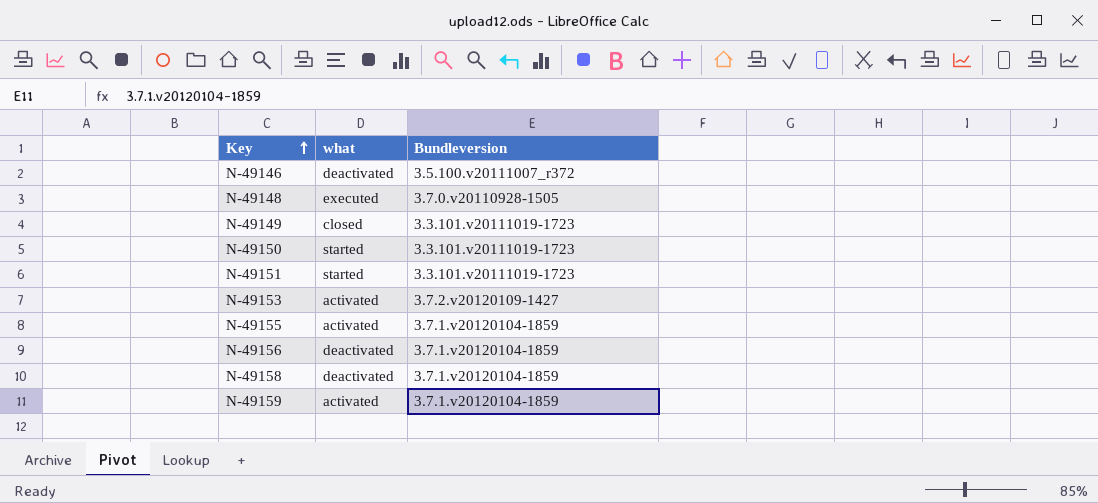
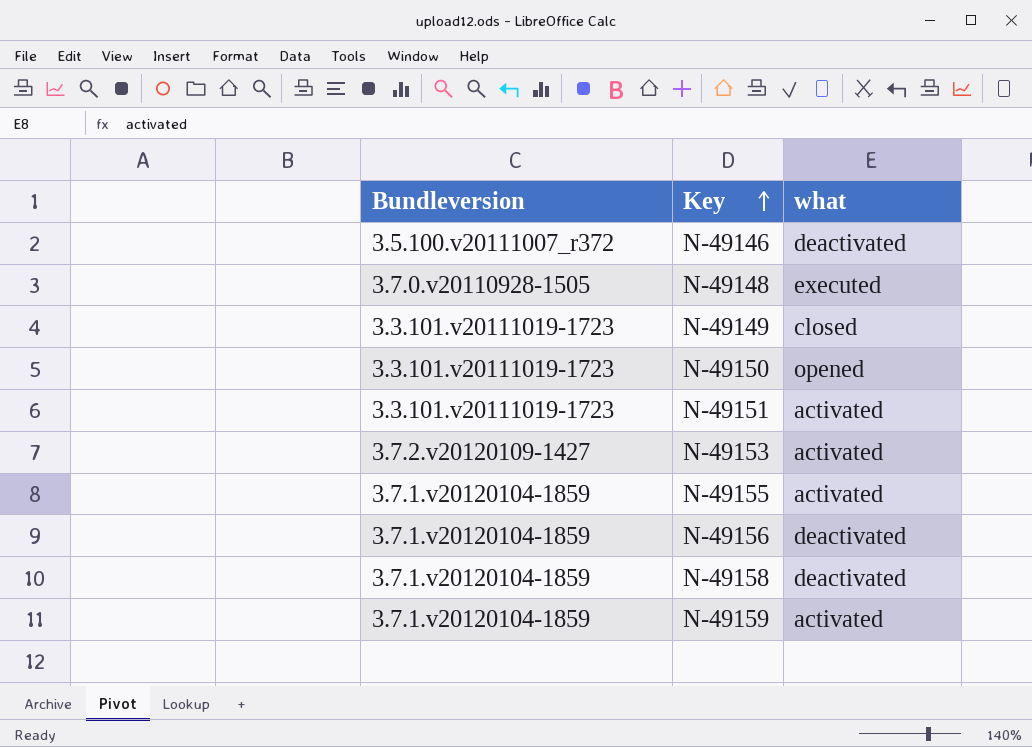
column Bundleversion | position: 3 -> 1
N-49150 | what: started -> opened
N-49151 | what: started -> activated

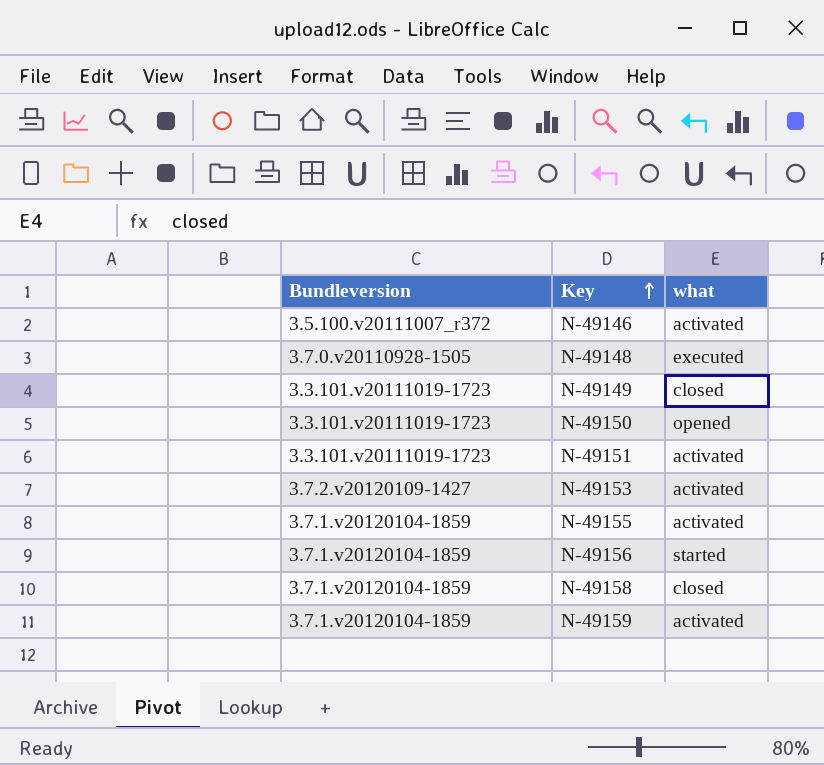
N-49146 | what: deactivated -> activated
N-49156 | what: deactivated -> started
N-49158 | what: deactivated -> closed

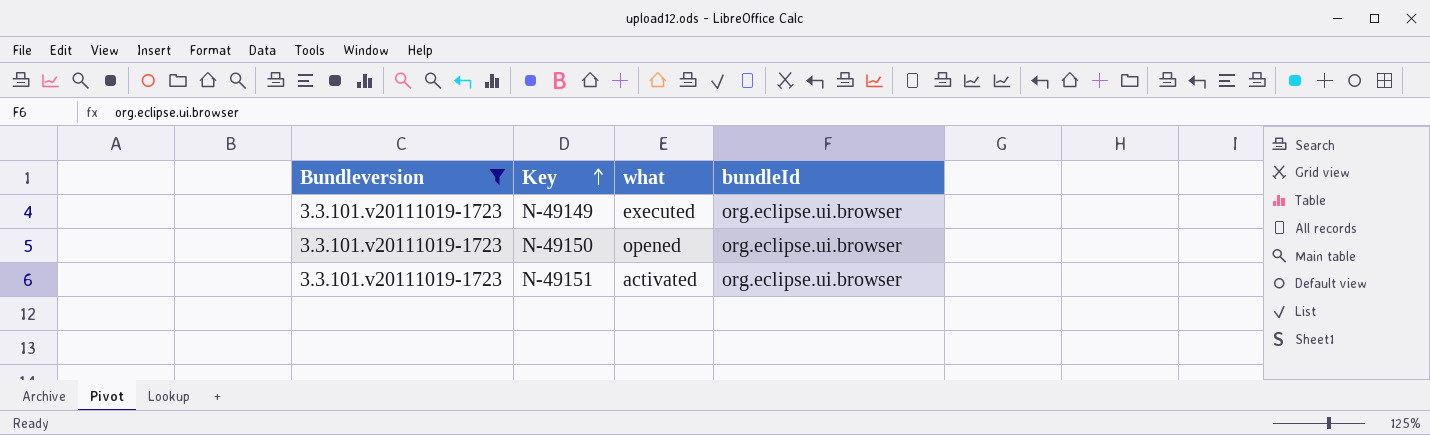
filter: none -> Bundleversion = 3.3.101.v20111019-1723
column bundleId | position: none -> 4
N-49149 | what: closed -> executed

